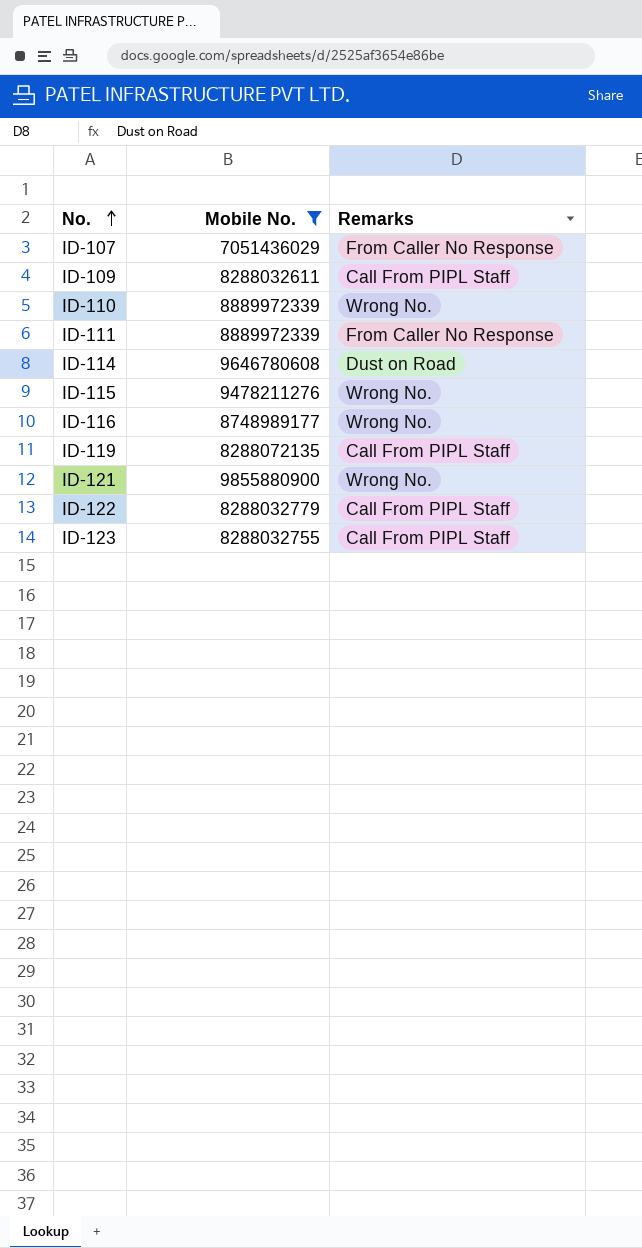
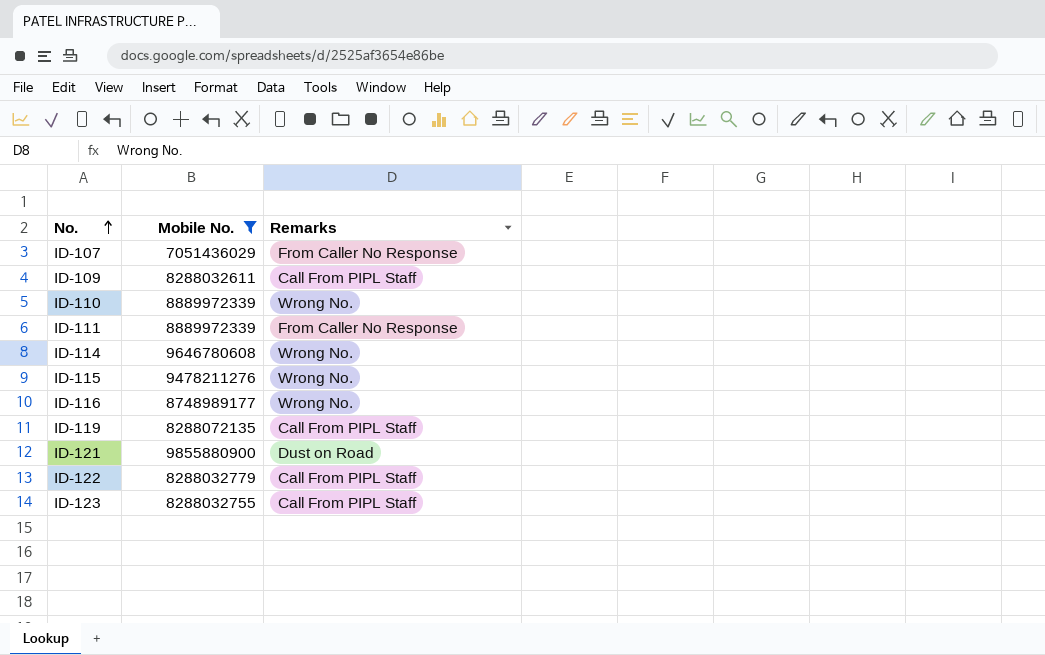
ID-114 | Remarks: Dust on Road -> Wrong No.
ID-121 | Remarks: Wrong No. -> Dust on Road

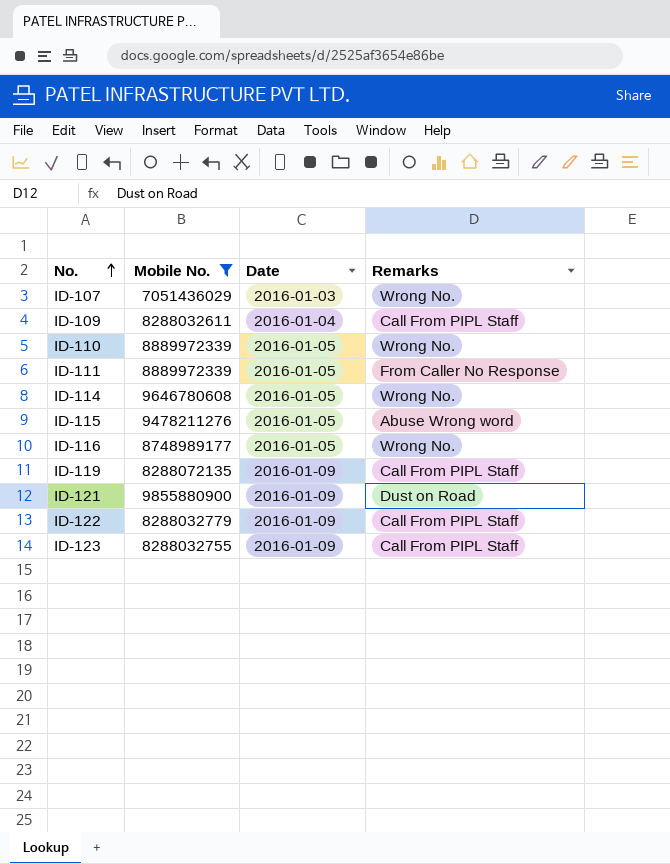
column Date | position: none -> 3
ID-107 | Remarks: From Caller No Response -> Wrong No.
ID-115 | Remarks: Wrong No. -> Abuse Wrong word

